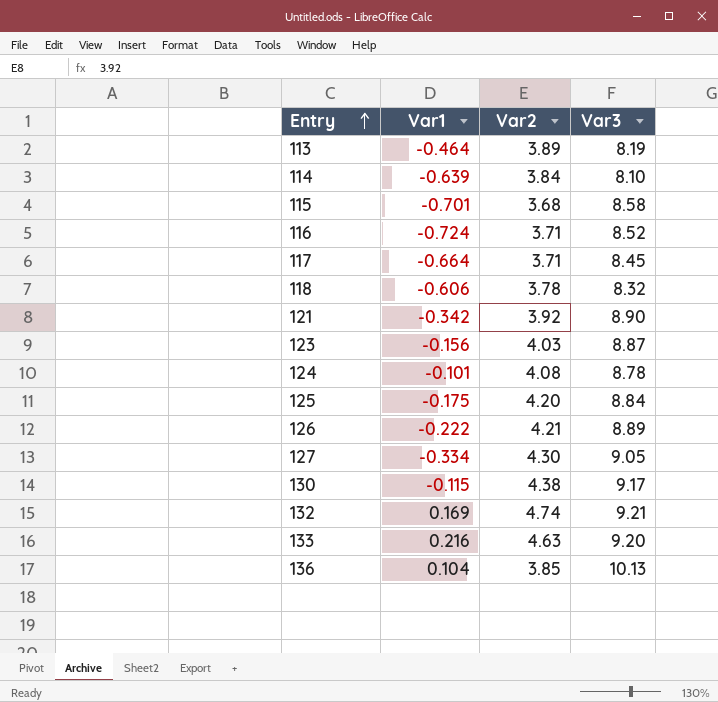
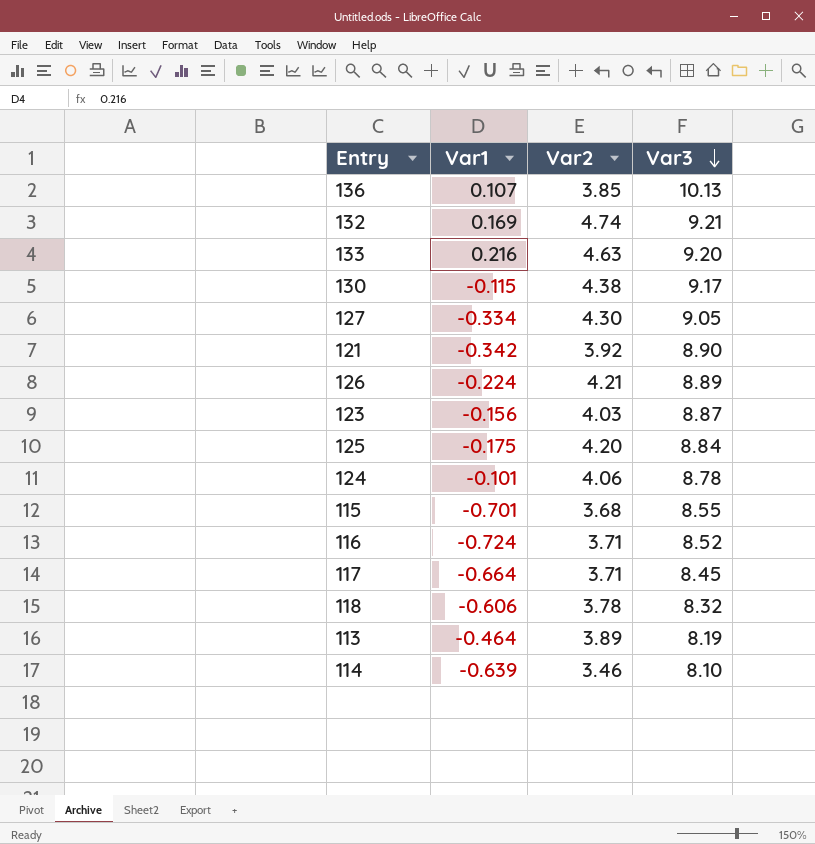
row order: Entry ascending -> Var3 descending
136 | Var1: 0.104 -> 0.107
126 | Var1: -0.222 -> -0.224
124 | Var2: 4.08 -> 4.06
115 | Var3: 8.58 -> 8.55
114 | Var2: 3.84 -> 3.46

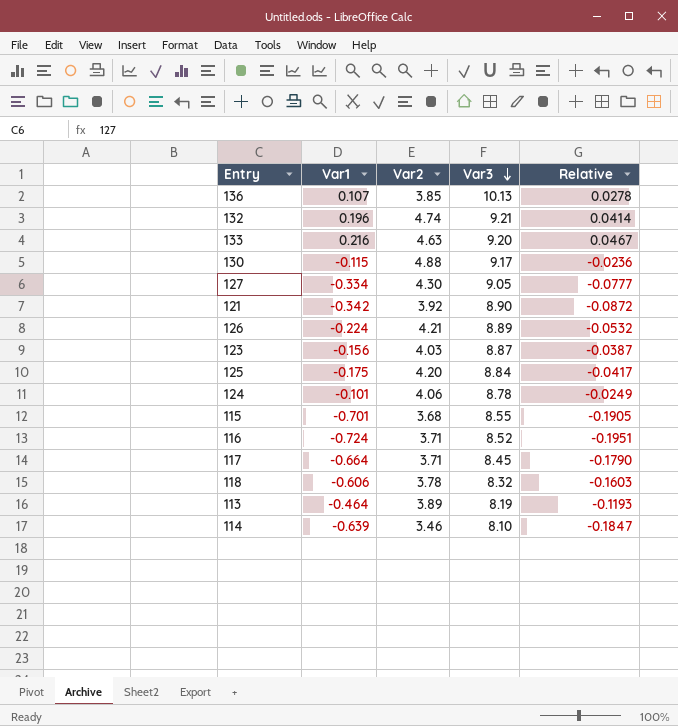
column Relative | formula: none -> [Var1] / [Var2]
132 | Var1: 0.169 -> 0.196
130 | Var2: 4.38 -> 4.88

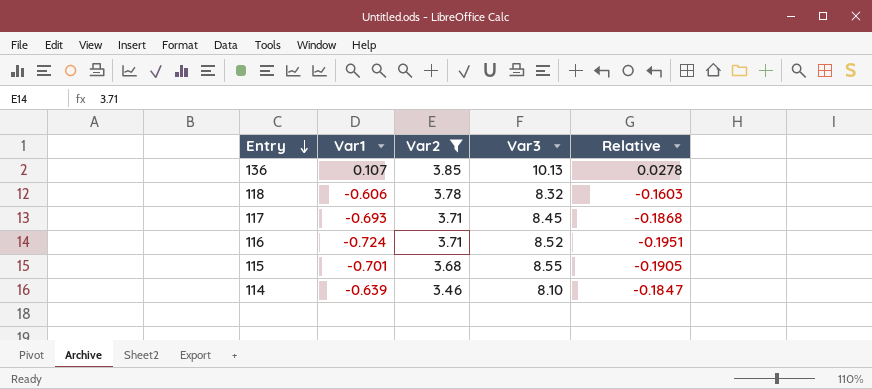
filter: none -> Var2 <= 3.85
row order: Var3 descending -> Entry descending
117 | Var1: -0.664 -> -0.693
117 | Relative: -0.1790 -> -0.1868

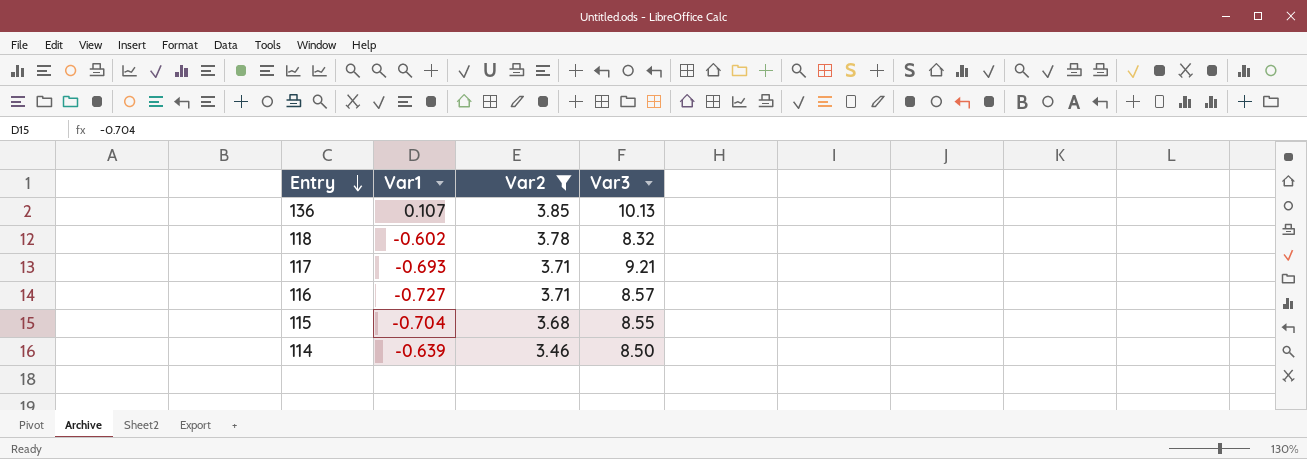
column Relative | formula: [Var1] / [Var2] -> none
118 | Var1: -0.606 -> -0.602
117 | Var3: 8.45 -> 9.21
116 | Var1: -0.724 -> -0.727
116 | Var3: 8.52 -> 8.57
115 | Var1: -0.701 -> -0.704
114 | Var3: 8.10 -> 8.50

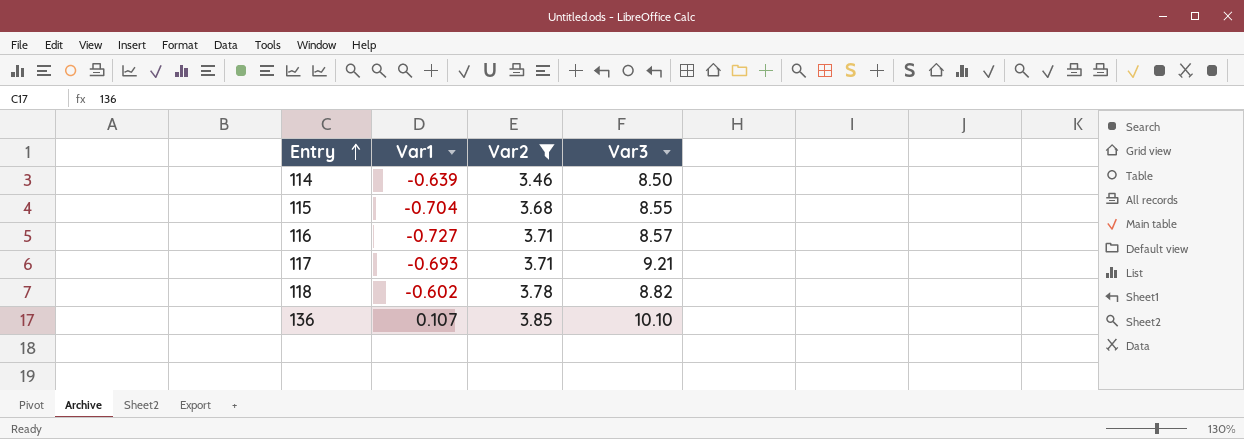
row order: Entry descending -> Entry ascending
118 | Var3: 8.32 -> 8.82
136 | Var3: 10.13 -> 10.10

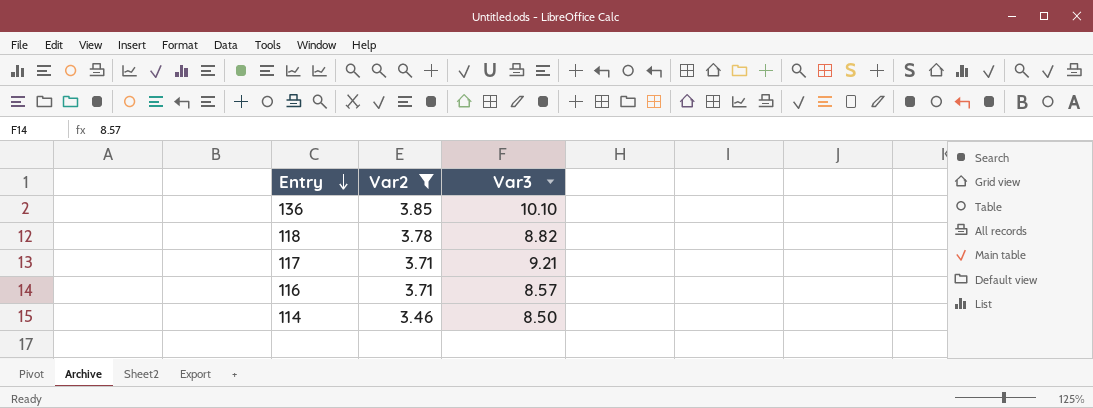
row order: Entry ascending -> Entry descending
column Var1 | position: 2 -> none
row 115: -0.704 | 3.68 | 8.55 -> none

